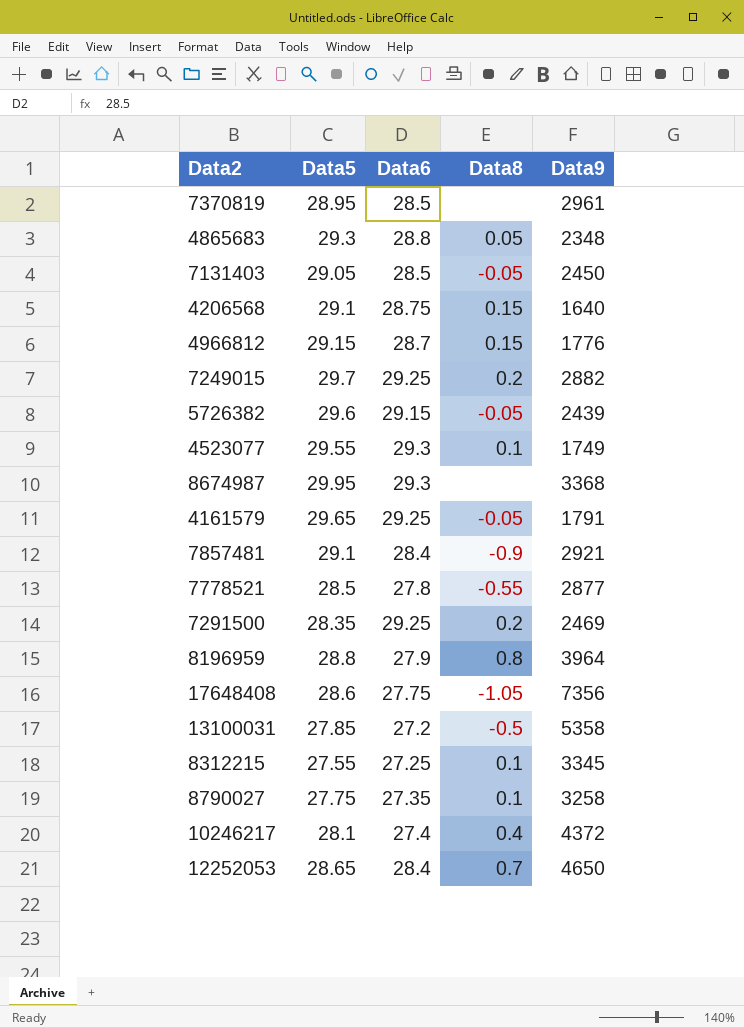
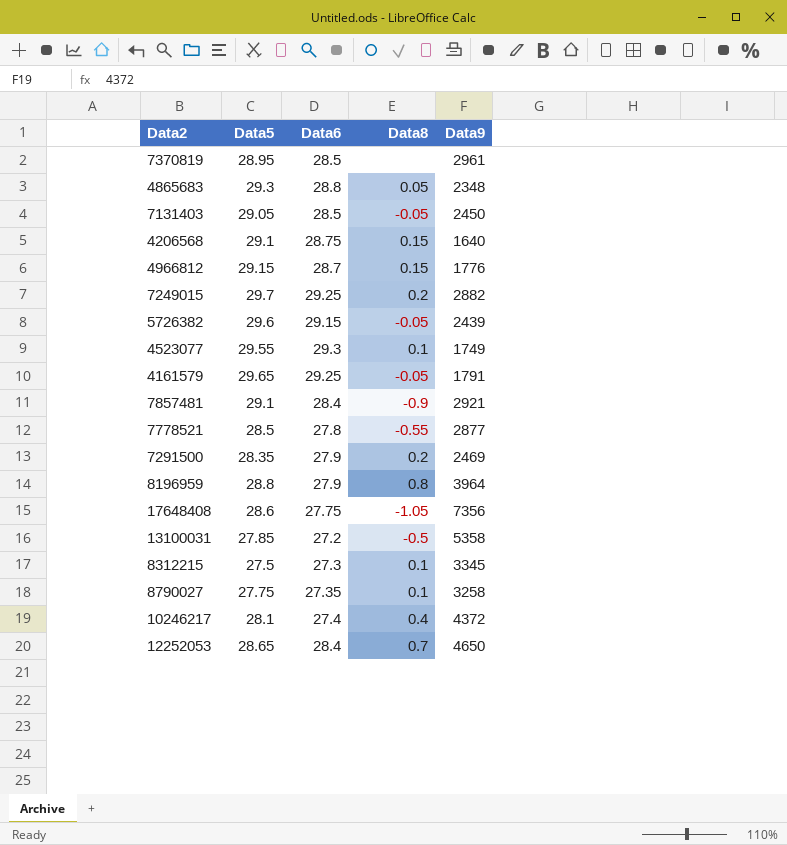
row 8674987: 29.95 | 29.3 | none | 3368 -> none
7291500 | Data6: 29.25 -> 27.9
8312215 | Data5: 27.55 -> 27.5
8312215 | Data6: 27.25 -> 27.3

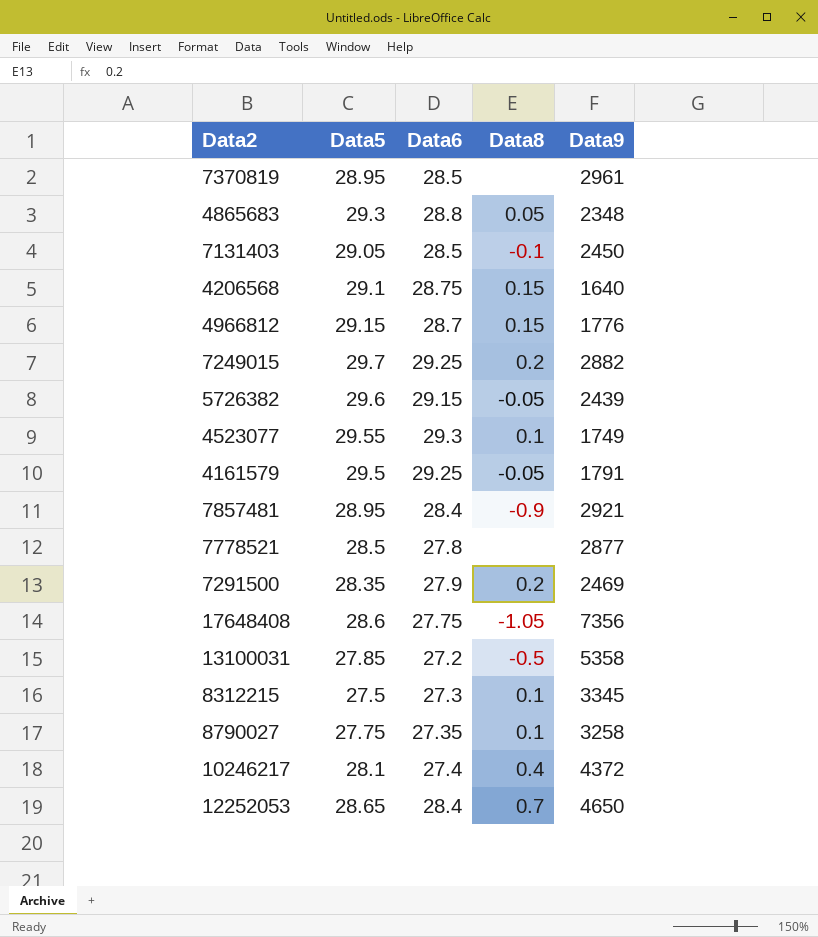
row 8196959: 28.8 | 27.9 | 0.8 | 3964 -> none
7131403 | Data8: -0.05 -> -0.1
4161579 | Data5: 29.65 -> 29.5
7857481 | Data5: 29.1 -> 28.95
7778521 | Data8: -0.55 -> none

